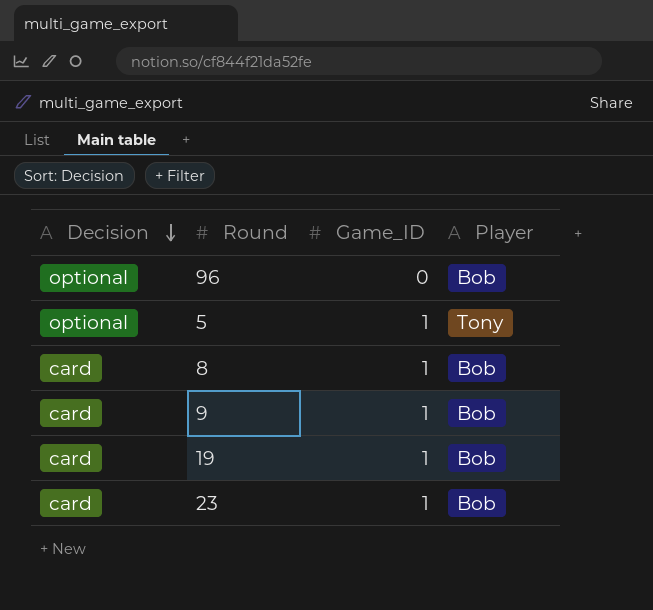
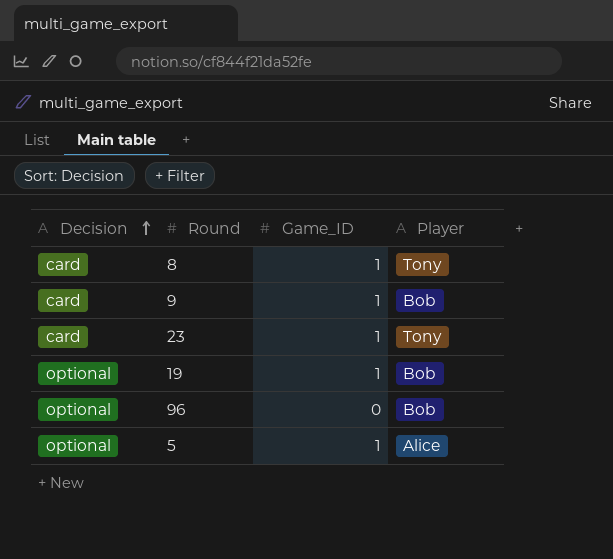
row order: Decision descending -> Decision ascending
8 | Player: Bob -> Tony
23 | Player: Bob -> Tony
19 | Decision: card -> optional
5 | Player: Tony -> Alice

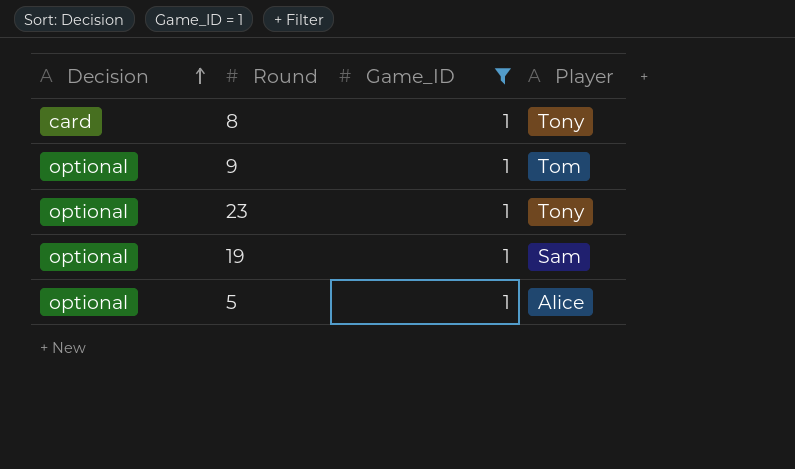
filter: none -> Game_ID = 1
9 | Decision: card -> optional
9 | Player: Bob -> Tom
23 | Decision: card -> optional
19 | Player: Bob -> Sam

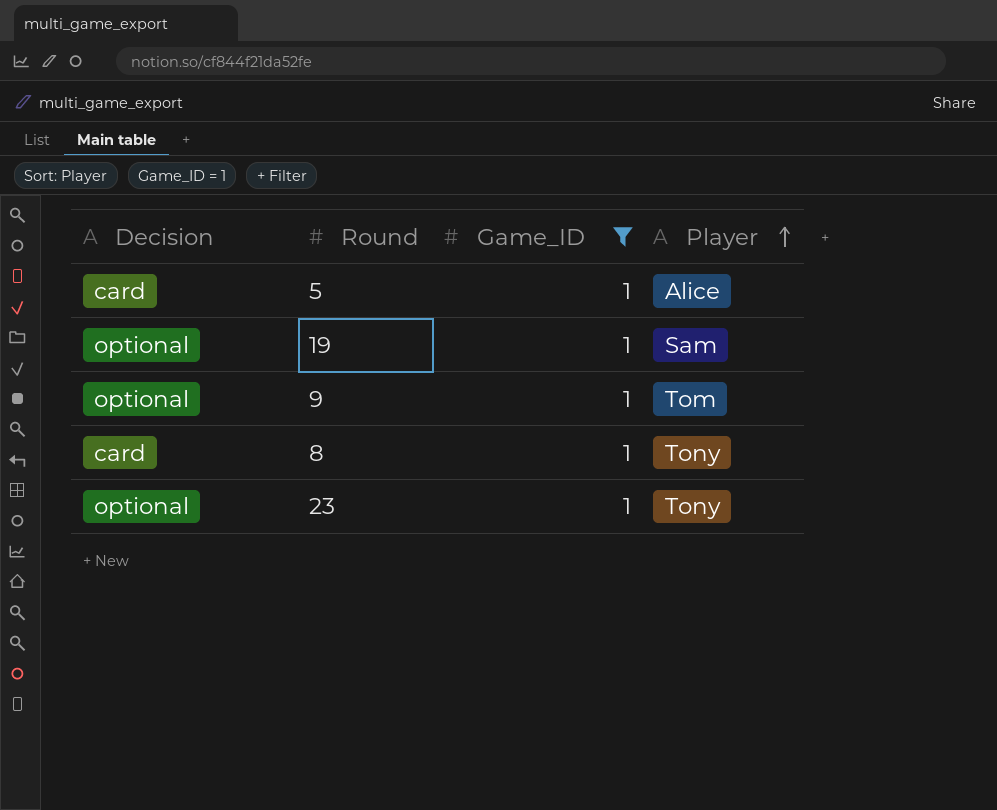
row order: Decision ascending -> Player ascending
5 | Decision: optional -> card

